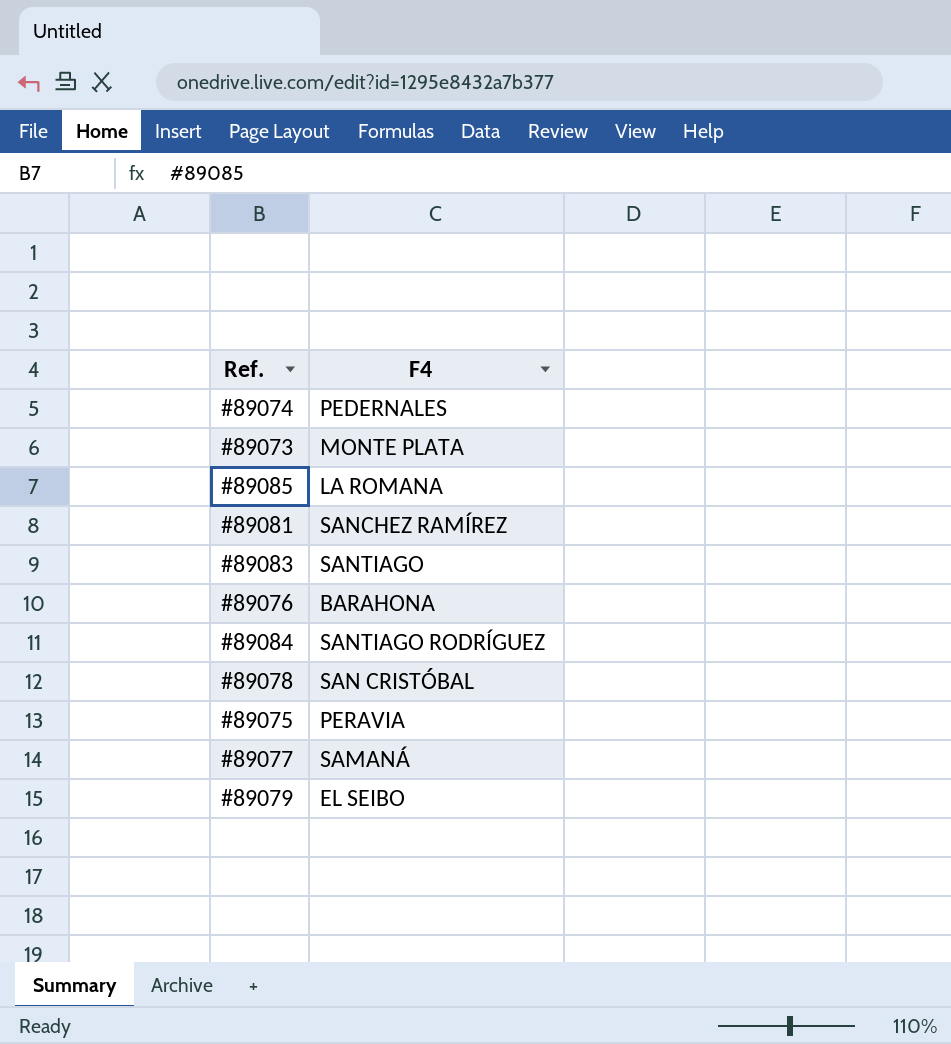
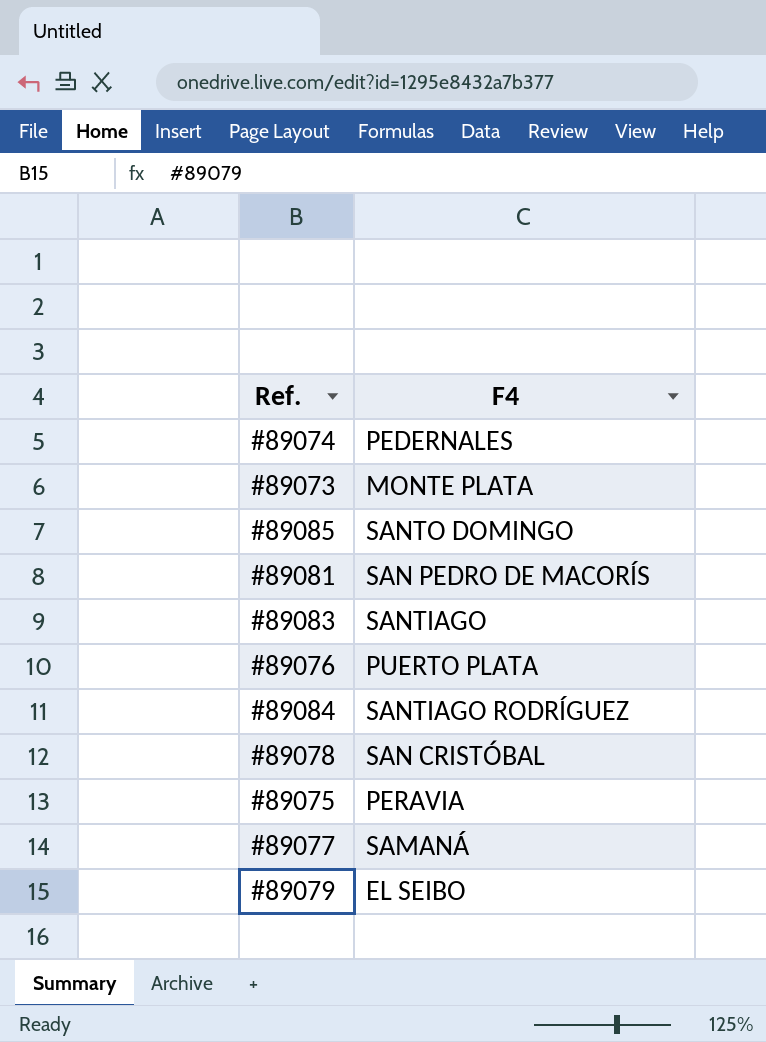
#89085 | F4: LA ROMANA -> SANTO DOMINGO
#89081 | F4: SANCHEZ RAMÍREZ -> SAN PEDRO DE MACORÍS
#89076 | F4: BARAHONA -> PUERTO PLATA

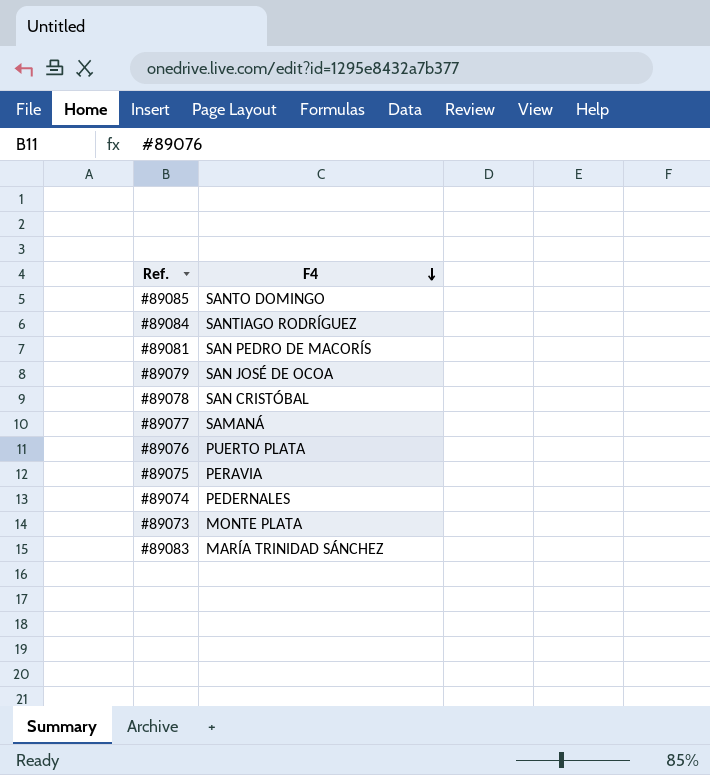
row order: none -> F4 descending
#89079 | F4: EL SEIBO -> SAN JOSÉ DE OCOA
#89083 | F4: SANTIAGO -> MARÍA TRINIDAD SÁNCHEZ

